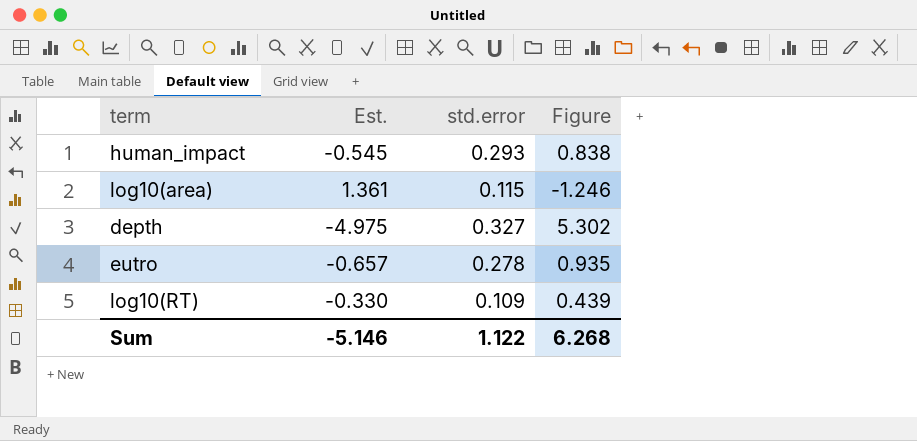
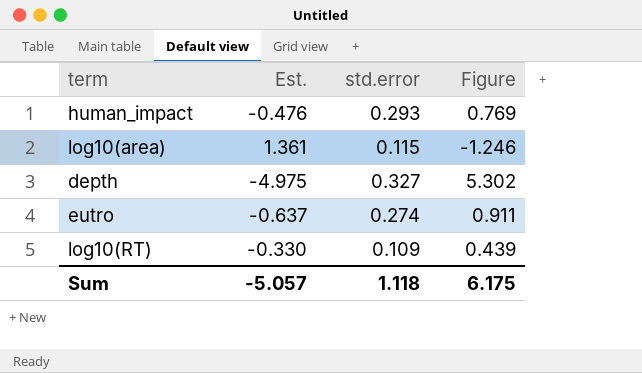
human_impact | Est.: -0.545 -> -0.476
human_impact | Figure: 0.838 -> 0.769
eutro | Est.: -0.657 -> -0.637
eutro | std.error: 0.278 -> 0.274
eutro | Figure: 0.935 -> 0.911
Sum | Est.: -5.146 -> -5.057
Sum | std.error: 1.122 -> 1.118
Sum | Figure: 6.268 -> 6.175

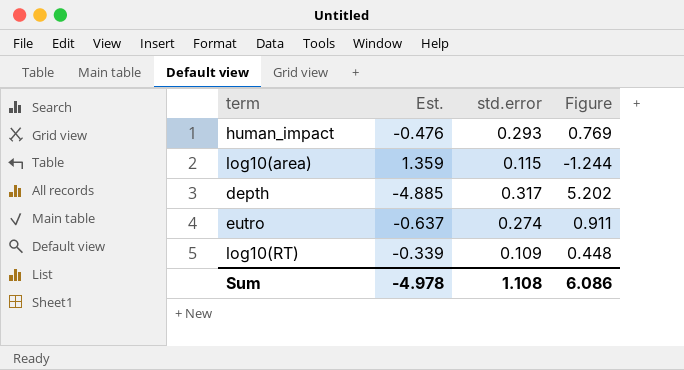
log10(area) | Est.: 1.361 -> 1.359
log10(area) | Figure: -1.246 -> -1.244
depth | Est.: -4.975 -> -4.885
depth | std.error: 0.327 -> 0.317
depth | Figure: 5.302 -> 5.202
log10(RT) | Est.: -0.330 -> -0.339
log10(RT) | Figure: 0.439 -> 0.448
Sum | Est.: -5.057 -> -4.978
Sum | std.error: 1.118 -> 1.108
Sum | Figure: 6.175 -> 6.086

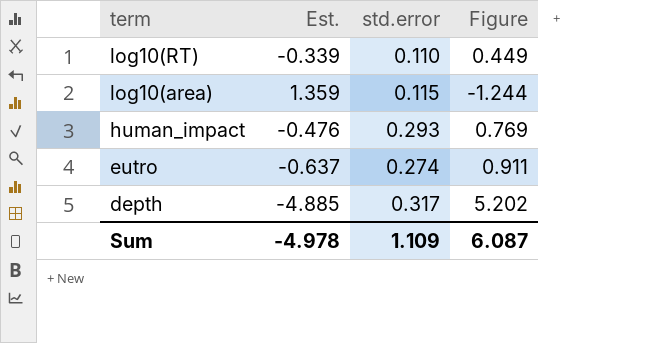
row order: none -> term descending
log10(RT) | std.error: 0.109 -> 0.110
log10(RT) | Figure: 0.448 -> 0.449
Sum | std.error: 1.108 -> 1.109
Sum | Figure: 6.086 -> 6.087

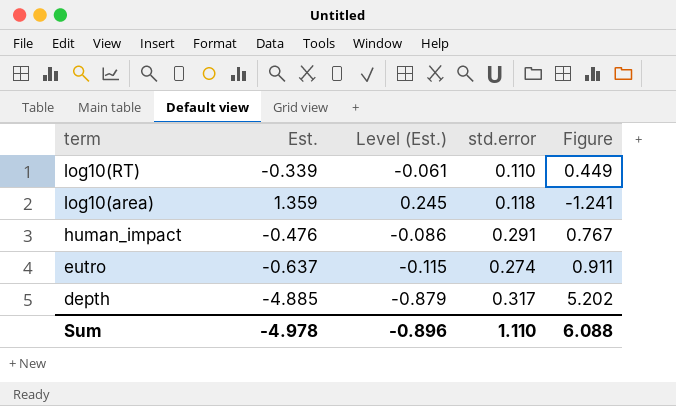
column Level (Est.) | formula: none -> [Est.] * 0.18
log10(area) | std.error: 0.115 -> 0.118
log10(area) | Figure: -1.244 -> -1.241
human_impact | std.error: 0.293 -> 0.291
human_impact | Figure: 0.769 -> 0.767
Sum | std.error: 1.109 -> 1.110
Sum | Figure: 6.087 -> 6.088

